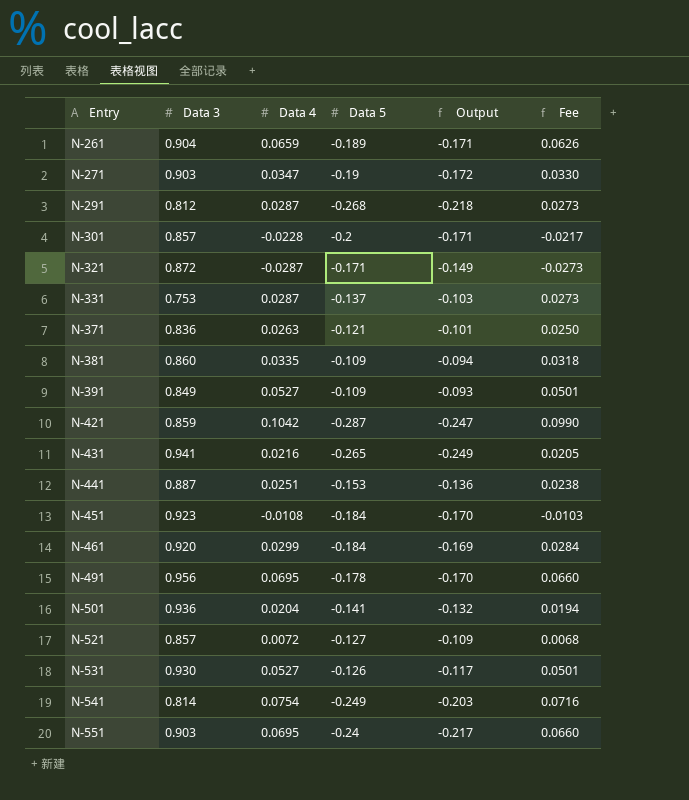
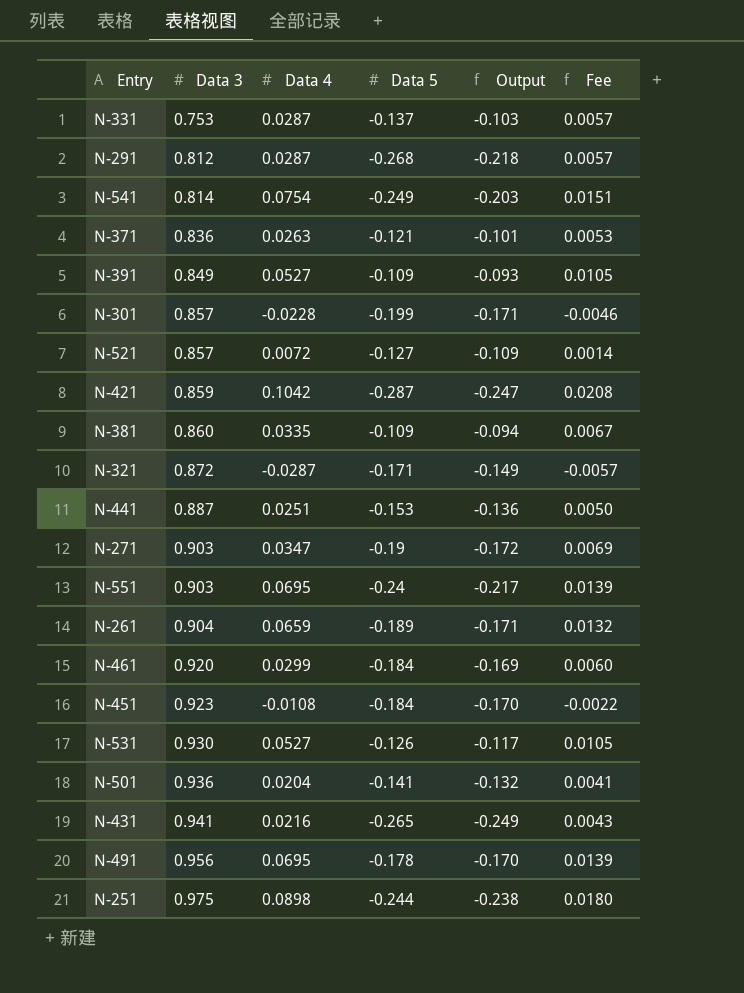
row order: Entry ascending -> Data 3 ascending
column Fee | formula: [Data 4] * 0.95 -> [Data 4] * 0.2
N-301 | Data 5: -0.2 -> -0.199
row N-251: none -> 0.975 | 0.0898 | -0.244 | -0.238 | 0.0180

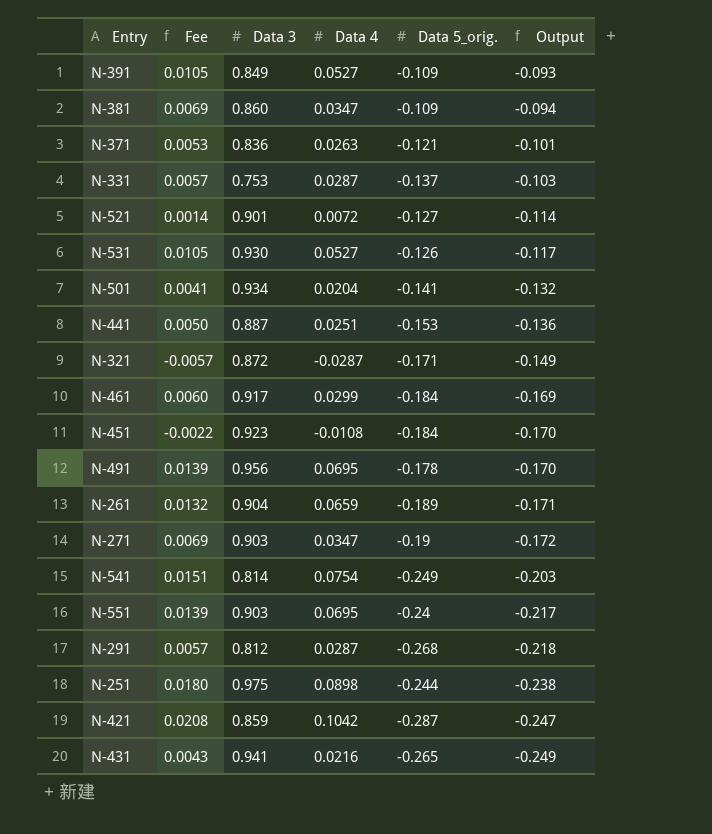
row order: Data 3 ascending -> Output descending
column Fee | position: 6 -> 2
column name: Data 5 -> Data 5_orig.
row N-301: 0.857 | -0.0228 | -0.199 | -0.171 | -0.0046 -> none
N-381 | Fee: 0.0067 -> 0.0069
N-381 | Data 4: 0.0335 -> 0.0347
N-521 | Data 3: 0.857 -> 0.901
N-521 | Output: -0.109 -> -0.114
N-501 | Data 3: 0.936 -> 0.934
N-461 | Data 3: 0.920 -> 0.917

